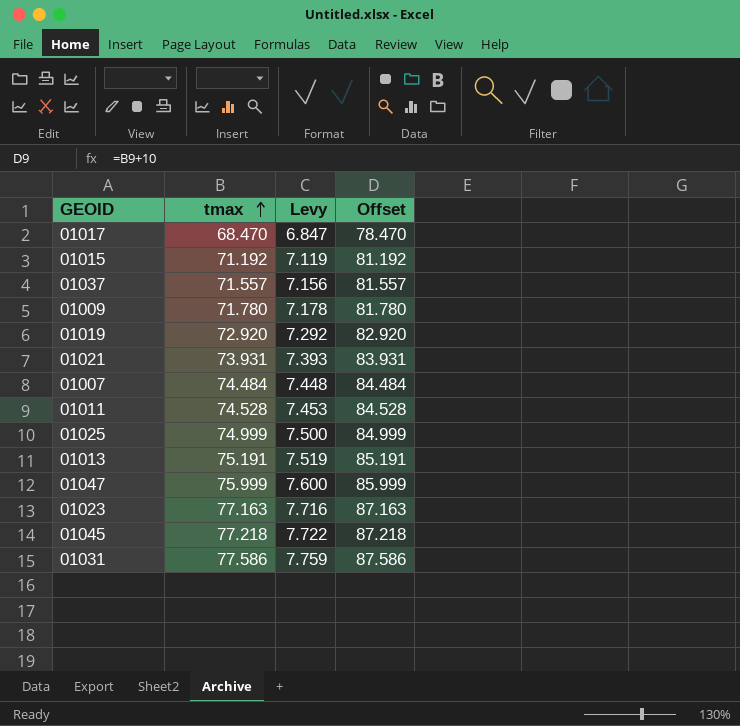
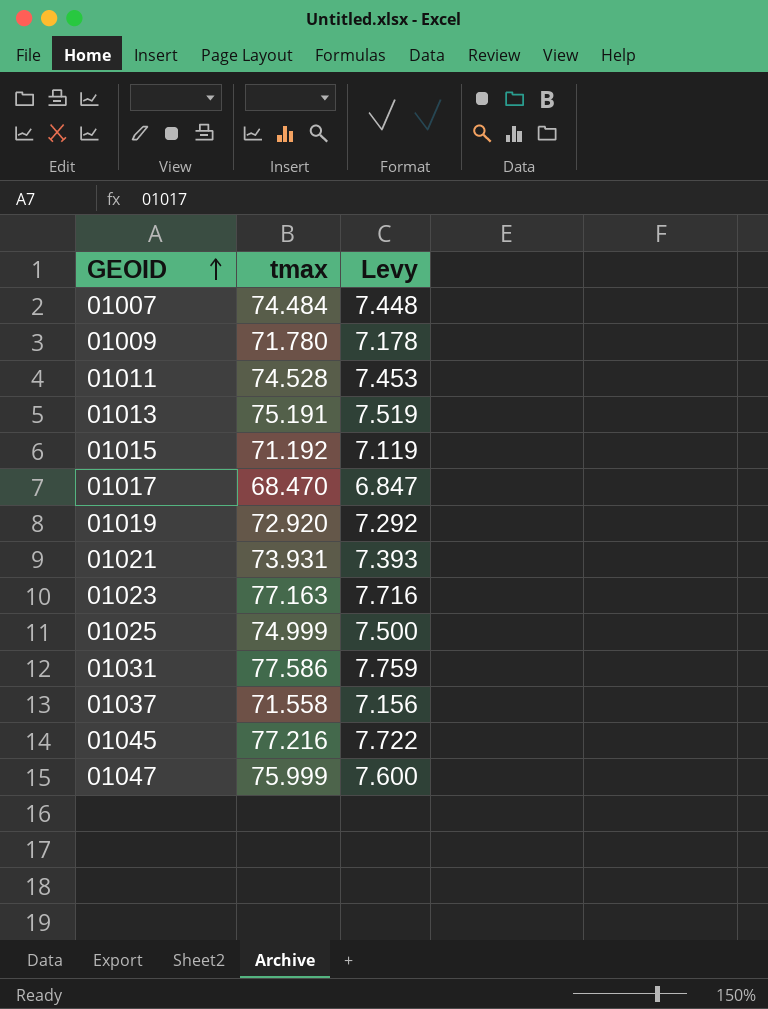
row order: tmax ascending -> GEOID ascending
column Offset | formula: [tmax] + 10 -> none
01037 | tmax: 71.557 -> 71.558
01045 | tmax: 77.218 -> 77.216

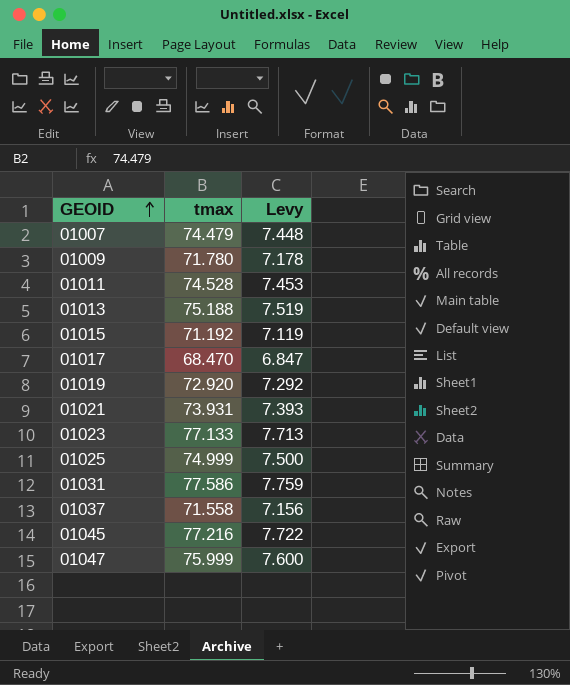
01007 | tmax: 74.484 -> 74.479
01013 | tmax: 75.191 -> 75.188
01023 | tmax: 77.163 -> 77.133
01023 | Levy: 7.716 -> 7.713

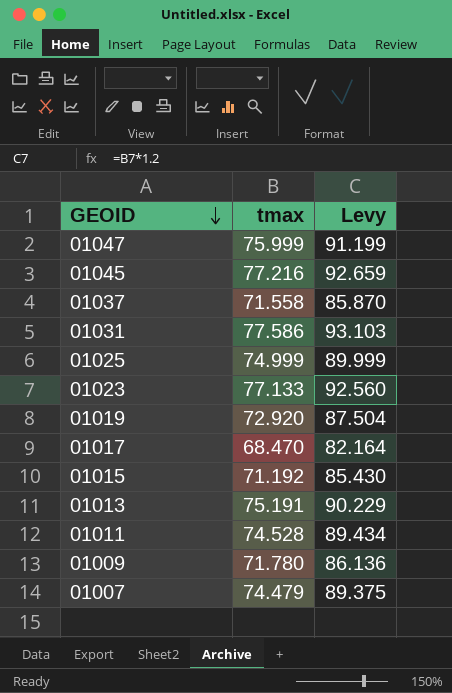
row order: GEOID ascending -> GEOID descending
column Levy | formula: [tmax] * 0.1 -> [tmax] * 1.2
row 01021: 73.931 | 7.393 -> none
01013 | tmax: 75.188 -> 75.191

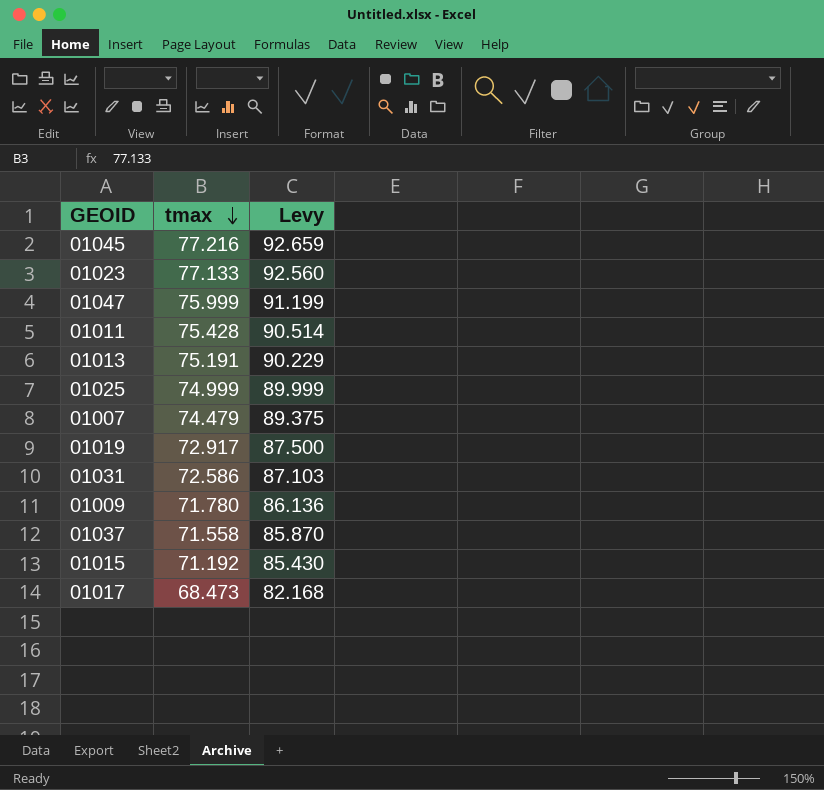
row order: GEOID descending -> tmax descending
01011 | tmax: 74.528 -> 75.428
01011 | Levy: 89.434 -> 90.514
01019 | tmax: 72.920 -> 72.917
01019 | Levy: 87.504 -> 87.500
01031 | tmax: 77.586 -> 72.586
01031 | Levy: 93.103 -> 87.103
01017 | tmax: 68.470 -> 68.473
01017 | Levy: 82.164 -> 82.168

